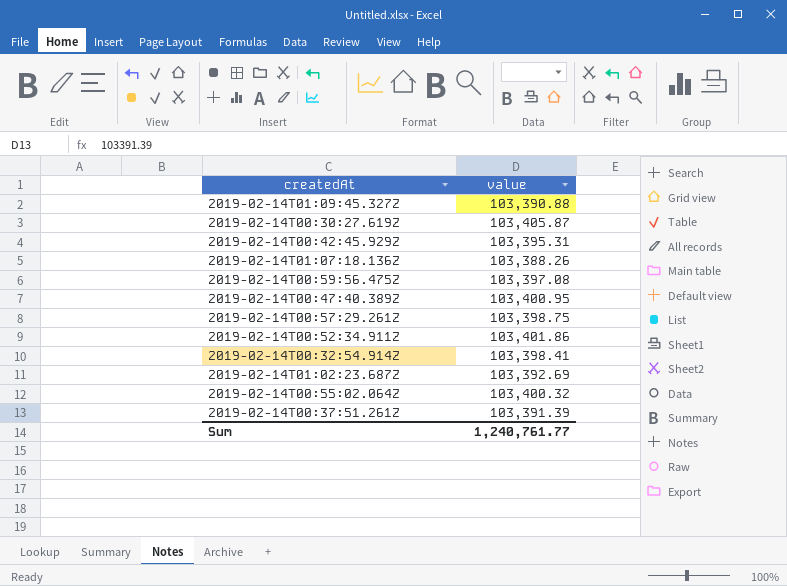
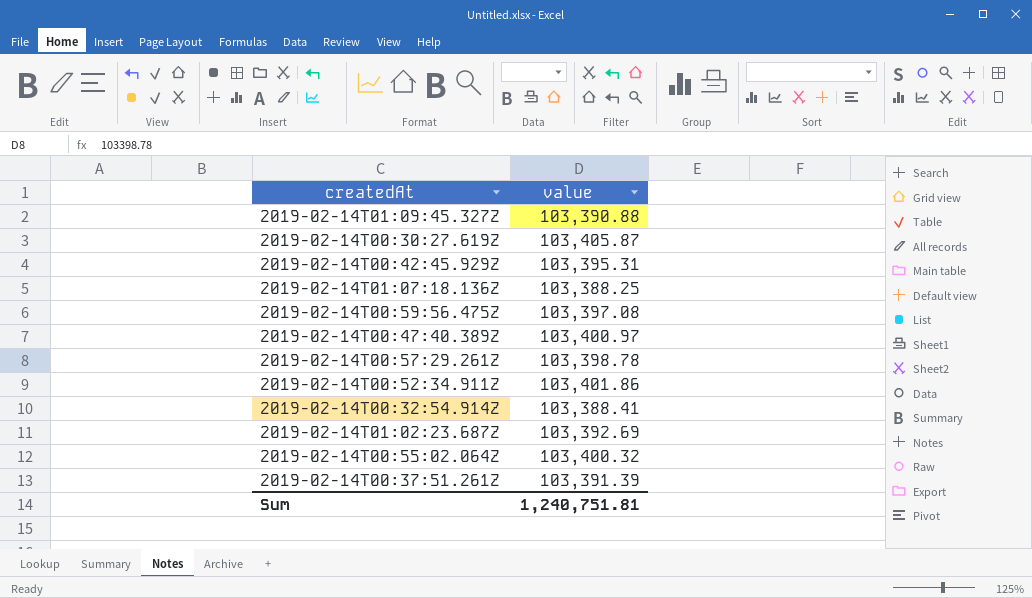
2019-02-14T01:07:18.136Z | value: 103,388.26 -> 103,388.25
2019-02-14T00:47:40.389Z | value: 103,400.95 -> 103,400.97
2019-02-14T00:57:29.261Z | value: 103,398.75 -> 103,398.78
2019-02-14T00:32:54.914Z | value: 103,398.41 -> 103,388.41
Sum | value: 1,240,761.77 -> 1,240,751.81

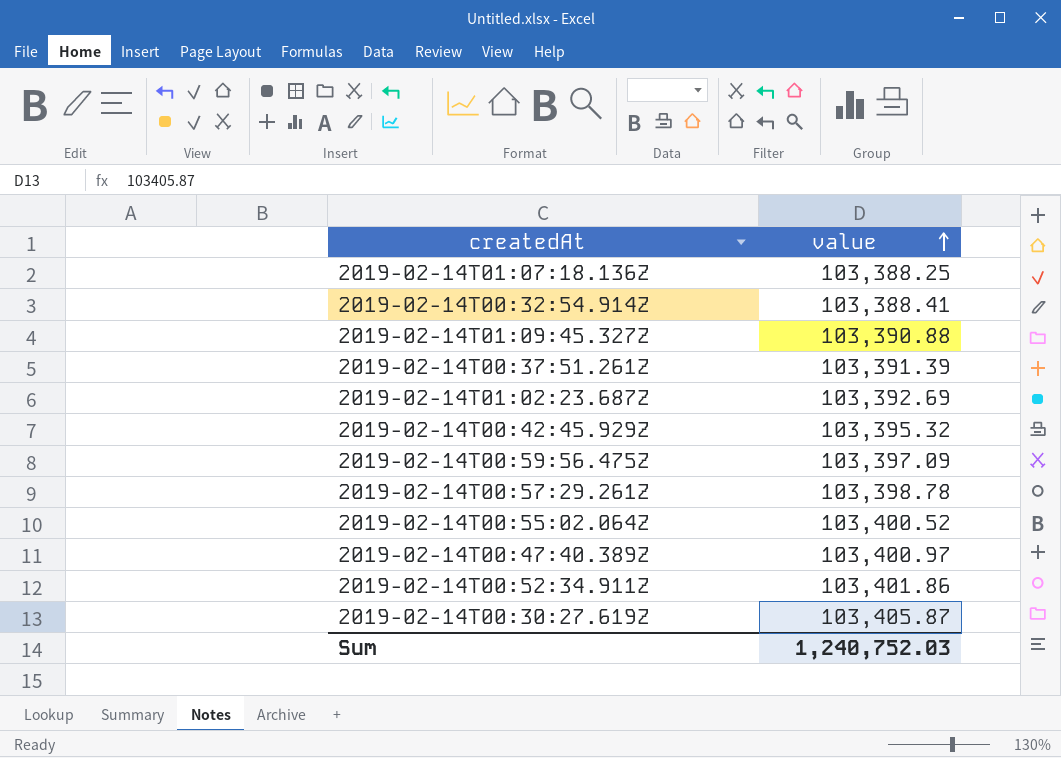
row order: none -> value ascending
2019-02-14T00:42:45.929Z | value: 103,395.31 -> 103,395.32
2019-02-14T00:59:56.475Z | value: 103,397.08 -> 103,397.09
2019-02-14T00:55:02.064Z | value: 103,400.32 -> 103,400.52
Sum | value: 1,240,751.81 -> 1,240,752.03

